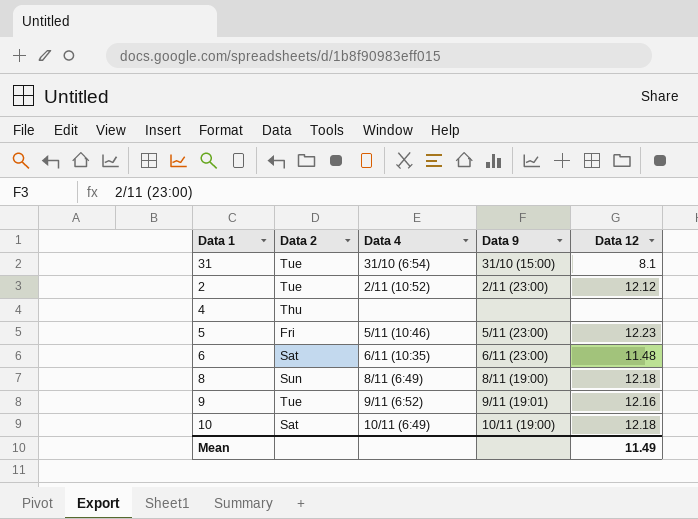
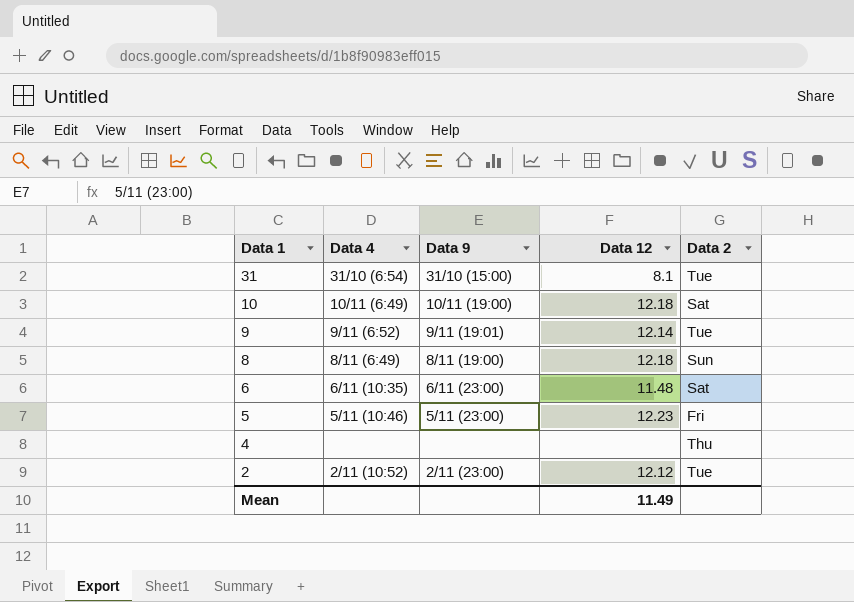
row order: none -> Data 1 descending
column Data 2 | position: 2 -> 5
9 | Data 12: 12.16 -> 12.14

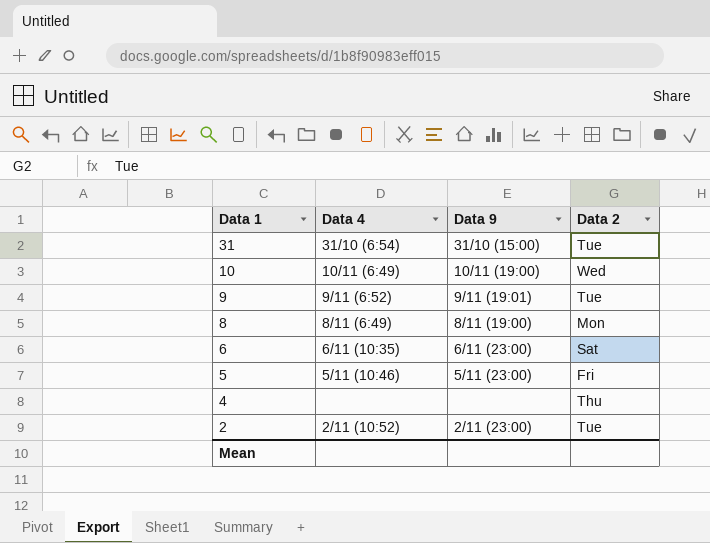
column Data 12 | position: 4 -> none
10 | Data 2: Sat -> Wed
8 | Data 2: Sun -> Mon

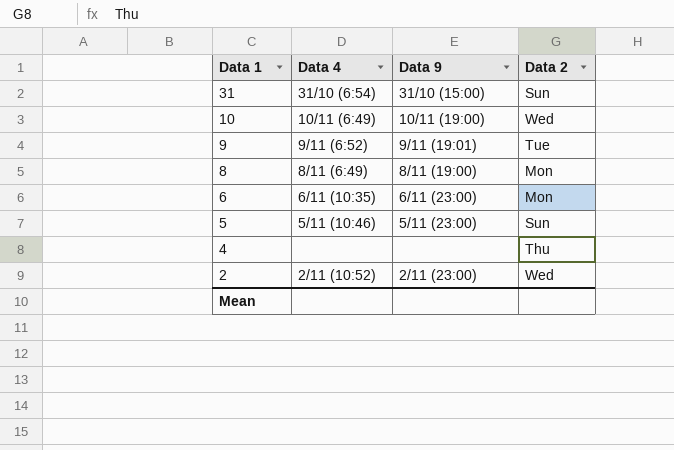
31 | Data 2: Tue -> Sun
6 | Data 2: Sat -> Mon
5 | Data 2: Fri -> Sun
2 | Data 2: Tue -> Wed

